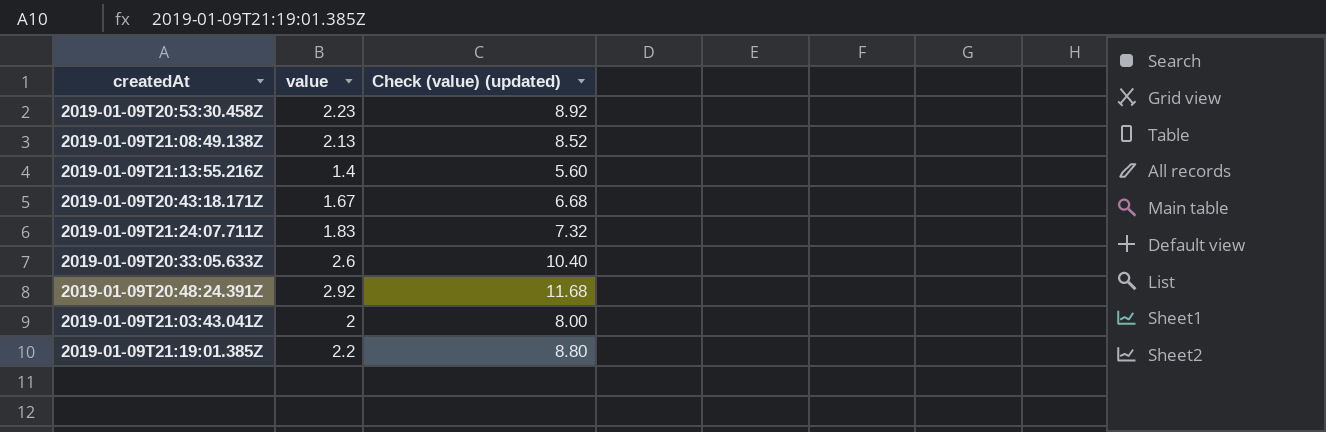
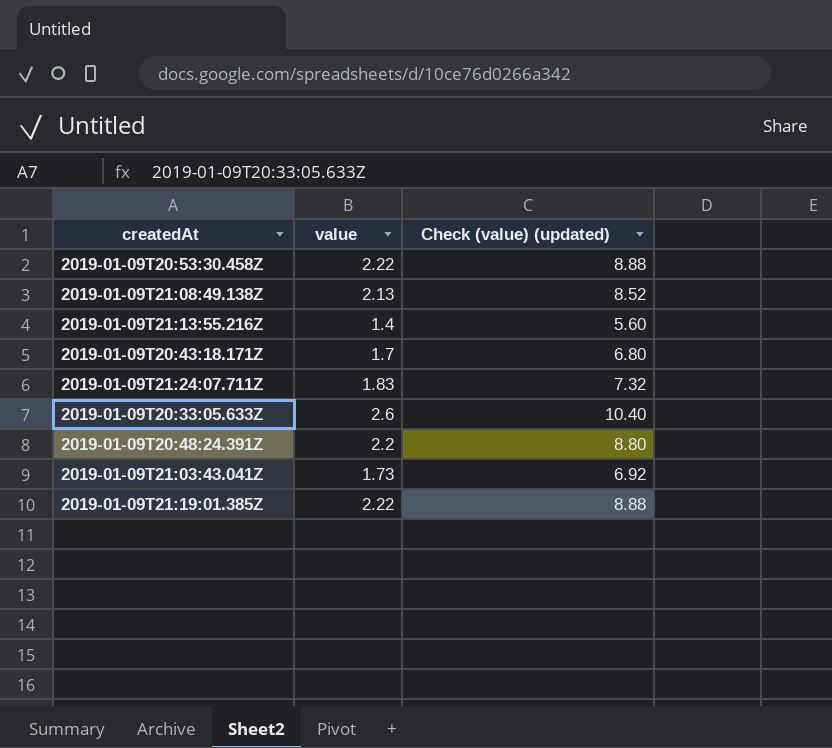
2019-01-09T20:53:30.458Z | value: 2.23 -> 2.22
2019-01-09T20:53:30.458Z | Check (value) (updated): 8.92 -> 8.88
2019-01-09T20:43:18.171Z | value: 1.67 -> 1.7
2019-01-09T20:43:18.171Z | Check (value) (updated): 6.68 -> 6.80
2019-01-09T20:48:24.391Z | value: 2.92 -> 2.2
2019-01-09T20:48:24.391Z | Check (value) (updated): 11.68 -> 8.80
2019-01-09T21:03:43.041Z | value: 2 -> 1.73
2019-01-09T21:03:43.041Z | Check (value) (updated): 8.00 -> 6.92
2019-01-09T21:19:01.385Z | value: 2.2 -> 2.22
2019-01-09T21:19:01.385Z | Check (value) (updated): 8.80 -> 8.88

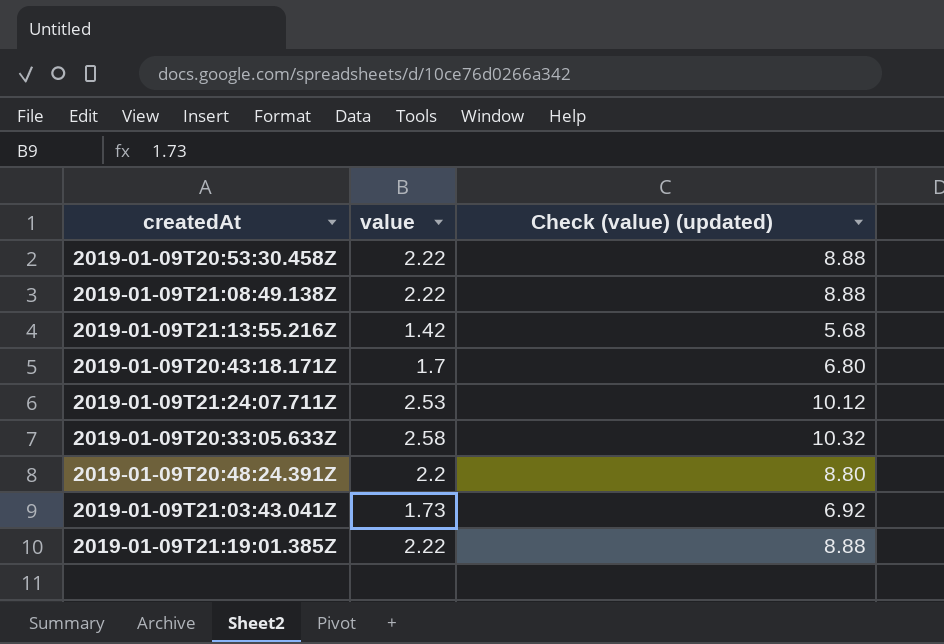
2019-01-09T21:08:49.138Z | value: 2.13 -> 2.22
2019-01-09T21:08:49.138Z | Check (value) (updated): 8.52 -> 8.88
2019-01-09T21:13:55.216Z | value: 1.4 -> 1.42
2019-01-09T21:13:55.216Z | Check (value) (updated): 5.60 -> 5.68
2019-01-09T21:24:07.711Z | value: 1.83 -> 2.53
2019-01-09T21:24:07.711Z | Check (value) (updated): 7.32 -> 10.12
2019-01-09T20:33:05.633Z | value: 2.6 -> 2.58
2019-01-09T20:33:05.633Z | Check (value) (updated): 10.40 -> 10.32

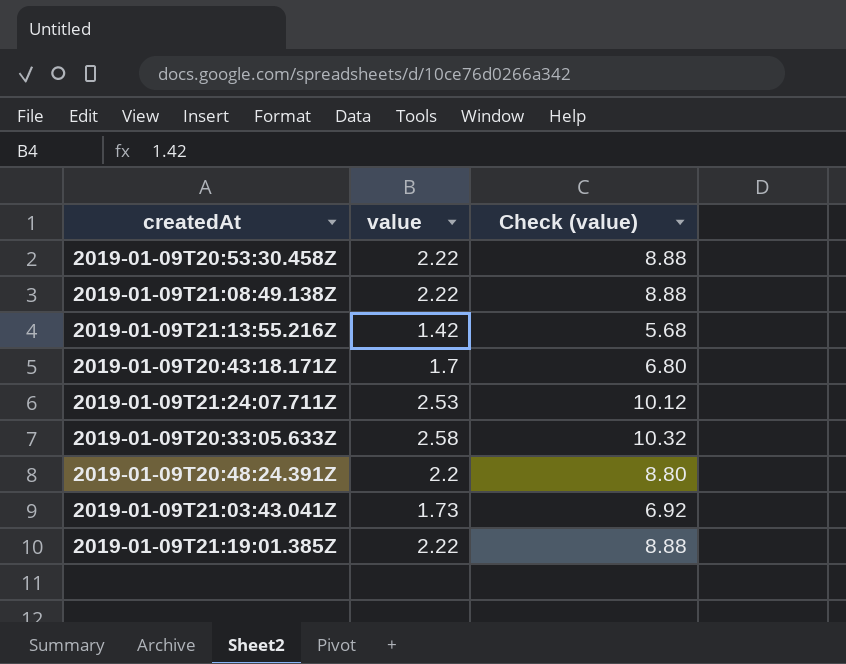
column name: Check (value) (updated) -> Check (value)

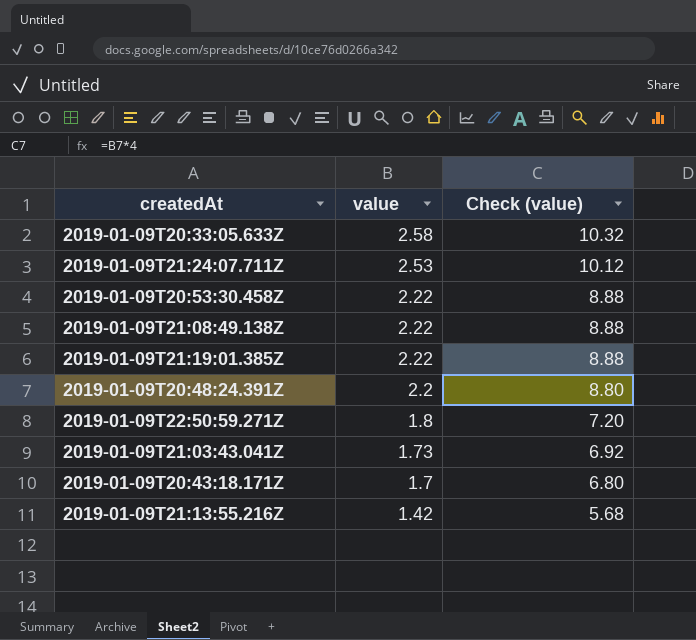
row order: none -> value descending
row 2019-01-09T22:50:59.271Z: none -> 1.8 | 7.20

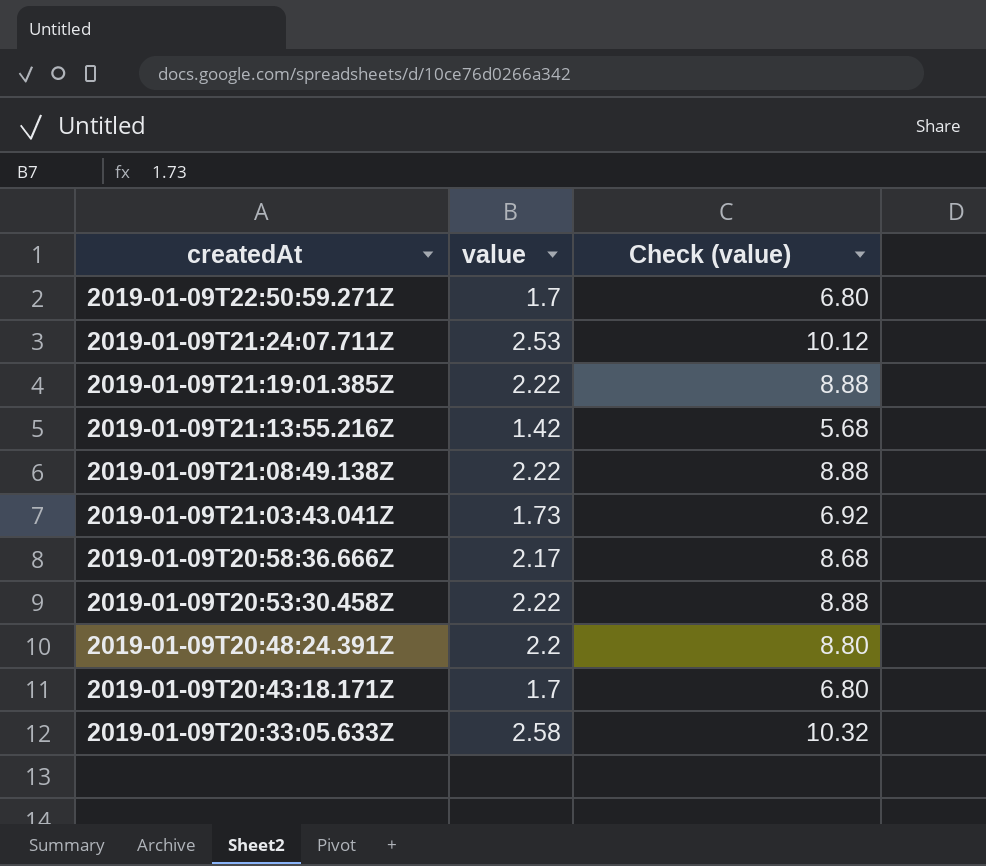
row order: value descending -> createdAt descending
2019-01-09T22:50:59.271Z | value: 1.8 -> 1.7
2019-01-09T22:50:59.271Z | Check (value): 7.20 -> 6.80
row 2019-01-09T20:58:36.666Z: none -> 2.17 | 8.68

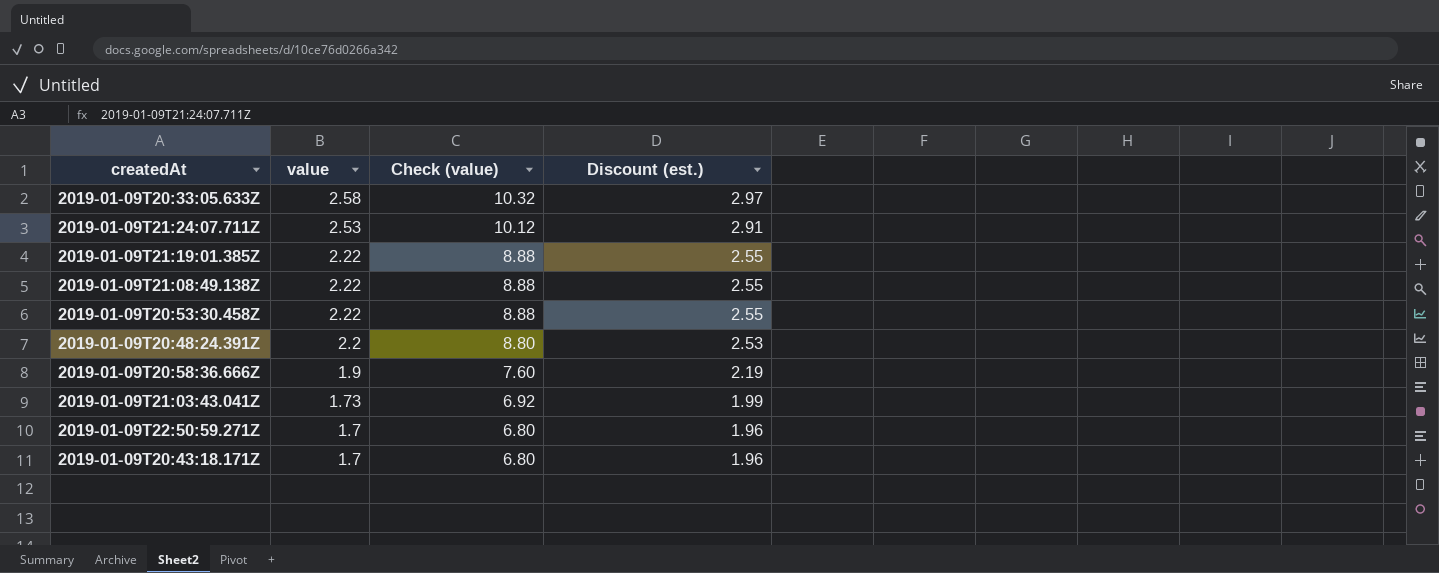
row order: createdAt descending -> value descending
column Discount (est.) | formula: none -> [value] * 1.15
row 2019-01-09T21:13:55.216Z: 1.42 | 5.68 -> none
2019-01-09T20:58:36.666Z | value: 2.17 -> 1.9
2019-01-09T20:58:36.666Z | Check (value): 8.68 -> 7.60

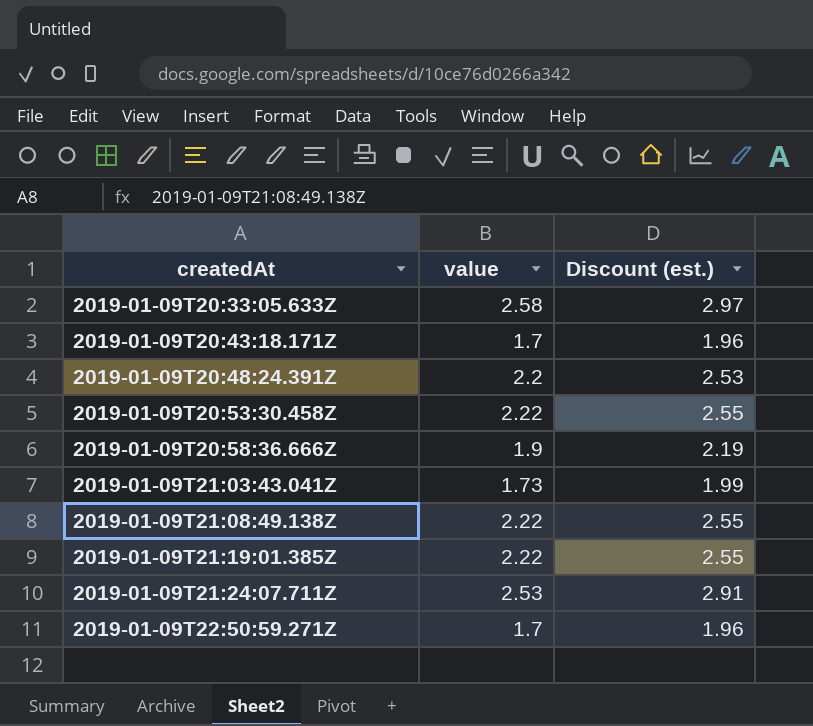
row order: value descending -> createdAt ascending
column Check (value) | formula: [value] * 4 -> none

